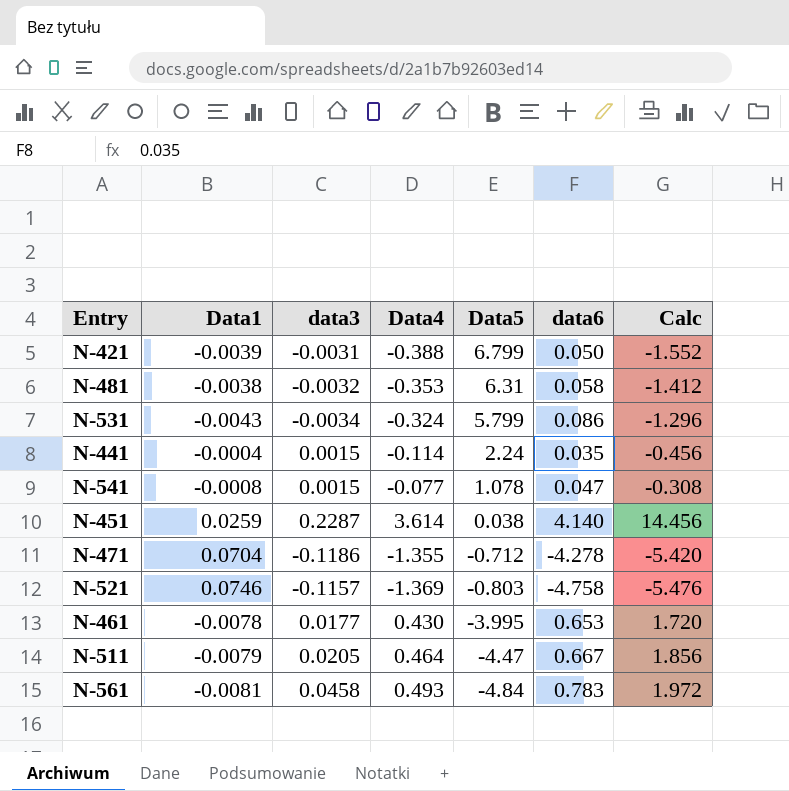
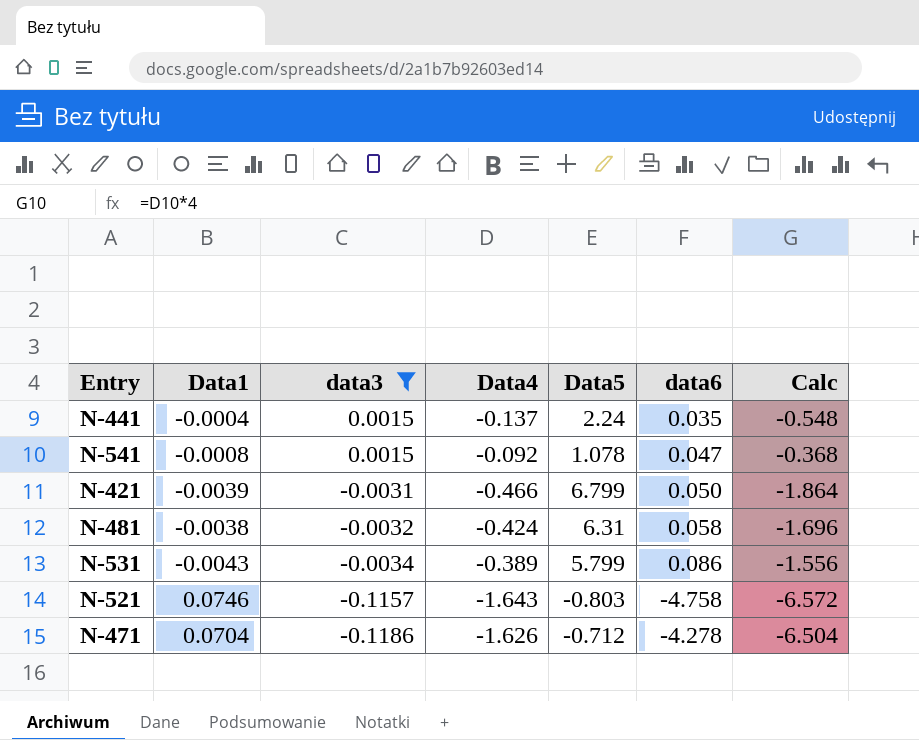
filter: none -> data3 <= 0.0015
row order: Data5 descending -> data3 descending
N-441 | Data4: -0.114 -> -0.137
N-441 | Calc: -0.456 -> -0.548
N-541 | Data4: -0.077 -> -0.092
N-541 | Calc: -0.308 -> -0.368
N-421 | Data4: -0.388 -> -0.466
N-421 | Calc: -1.552 -> -1.864
N-481 | Data4: -0.353 -> -0.424
N-481 | Calc: -1.412 -> -1.696
N-531 | Data4: -0.324 -> -0.389
N-531 | Calc: -1.296 -> -1.556
N-521 | Data4: -1.369 -> -1.643
N-521 | Calc: -5.476 -> -6.572
N-471 | Data4: -1.355 -> -1.626
N-471 | Calc: -5.420 -> -6.504

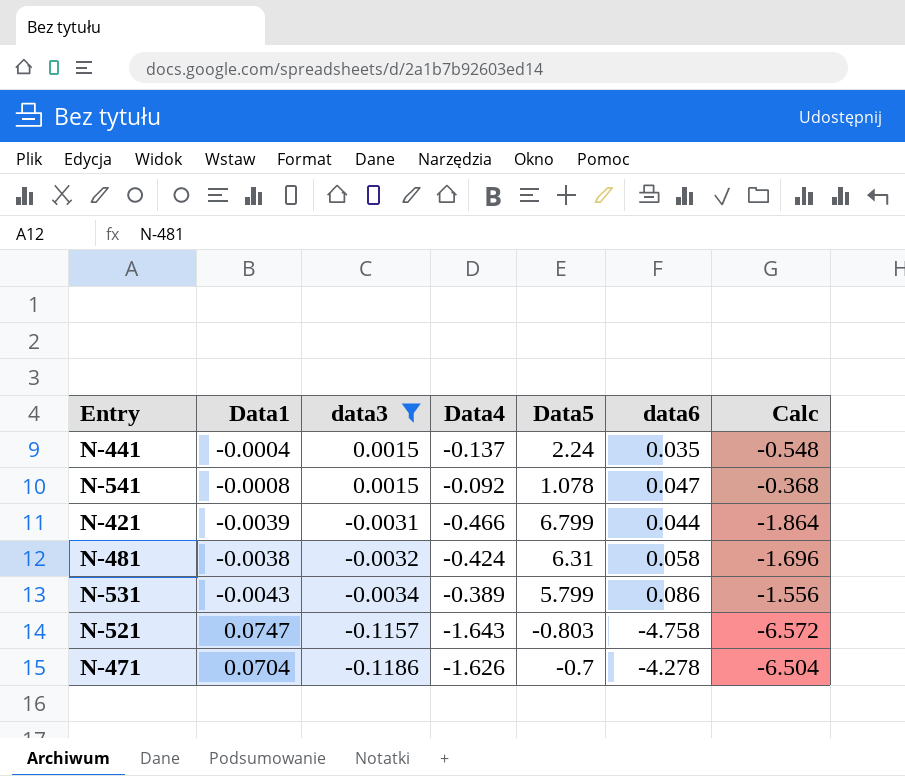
N-421 | data6: 0.050 -> 0.044
N-521 | Data1: 0.0746 -> 0.0747
N-471 | Data5: -0.712 -> -0.7

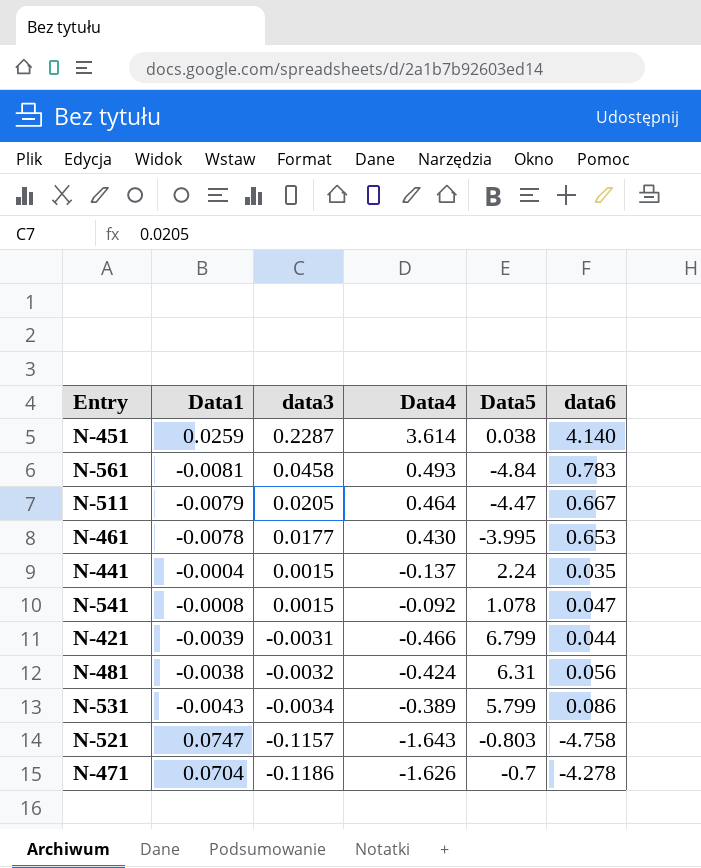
filter: data3 <= 0.0015 -> none
column Calc | formula: [Data4] * 4 -> none
N-481 | data6: 0.058 -> 0.056

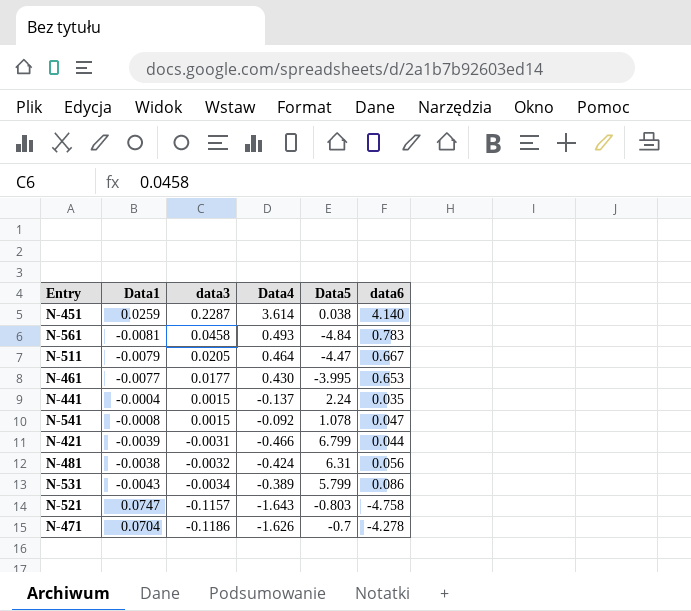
N-461 | Data1: -0.0078 -> -0.0077

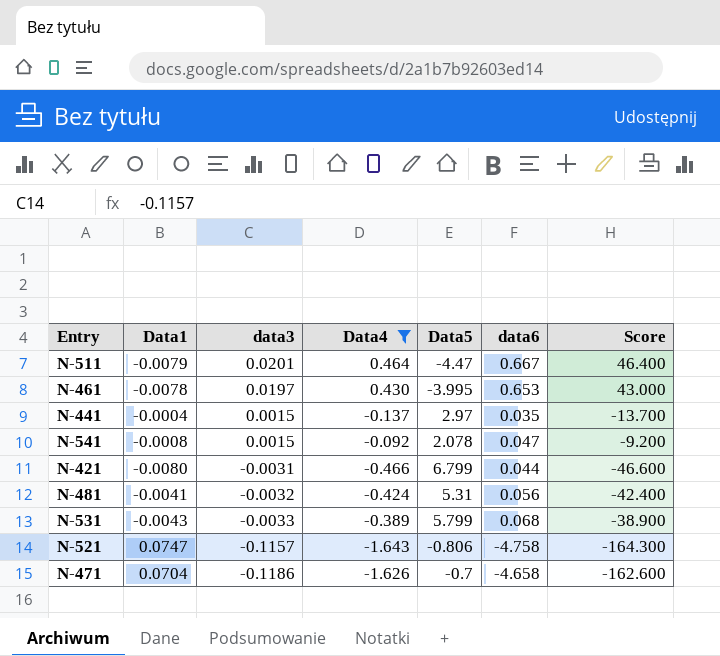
filter: none -> Data4 <= 0.464
column Score | formula: none -> [Data4] * 100
N-511 | data3: 0.0205 -> 0.0201
N-461 | Data1: -0.0077 -> -0.0078
N-461 | data3: 0.0177 -> 0.0197
N-441 | Data5: 2.24 -> 2.97
N-541 | Data5: 1.078 -> 2.078
N-421 | Data1: -0.0039 -> -0.0080
N-481 | Data1: -0.0038 -> -0.0041
N-481 | Data5: 6.31 -> 5.31
N-531 | data3: -0.0034 -> -0.0033
N-531 | data6: 0.086 -> 0.068
N-521 | Data5: -0.803 -> -0.806
N-471 | data6: -4.278 -> -4.658

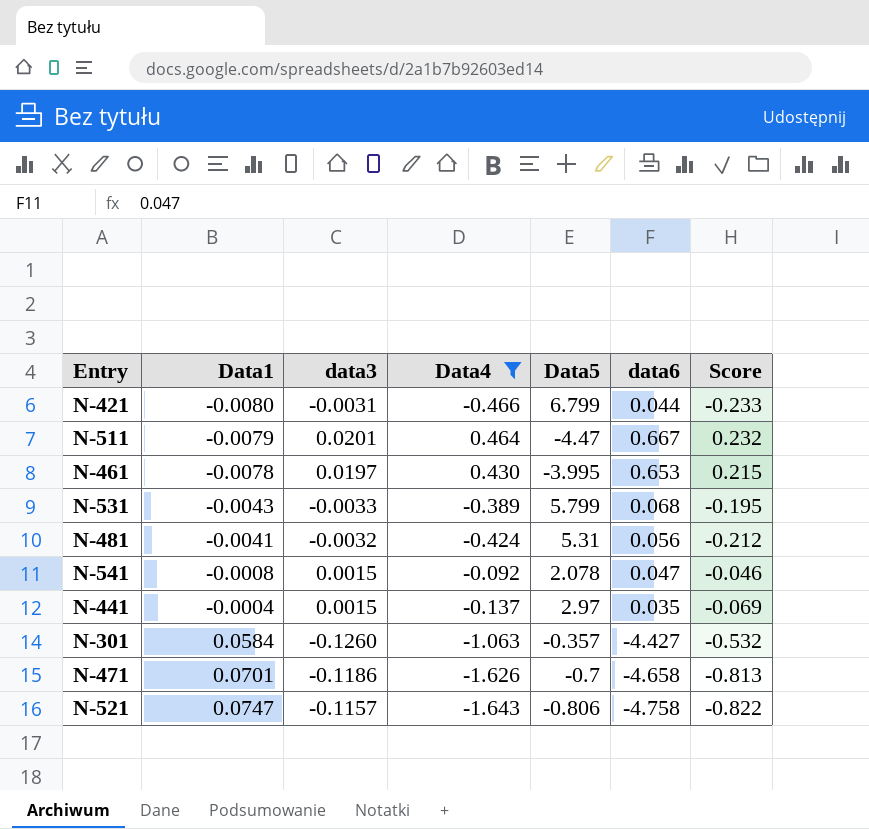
row order: data3 descending -> Data1 ascending
column Score | formula: [Data4] * 100 -> [Data4] * 0.5
row N-301: none -> 0.0584 | -0.1260 | -1.063 | -0.357 | -4.427 | -0.532
N-471 | Data1: 0.0704 -> 0.0701

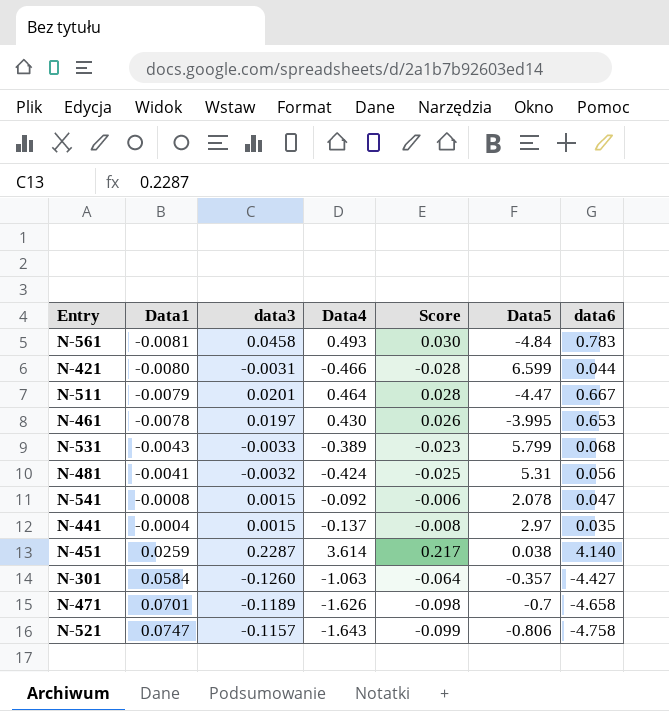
filter: Data4 <= 0.464 -> none
column Score | formula: [Data4] * 0.5 -> [Data4] * 0.06
column Score | position: 7 -> 5
N-421 | Data5: 6.799 -> 6.599
N-471 | data3: -0.1186 -> -0.1189

